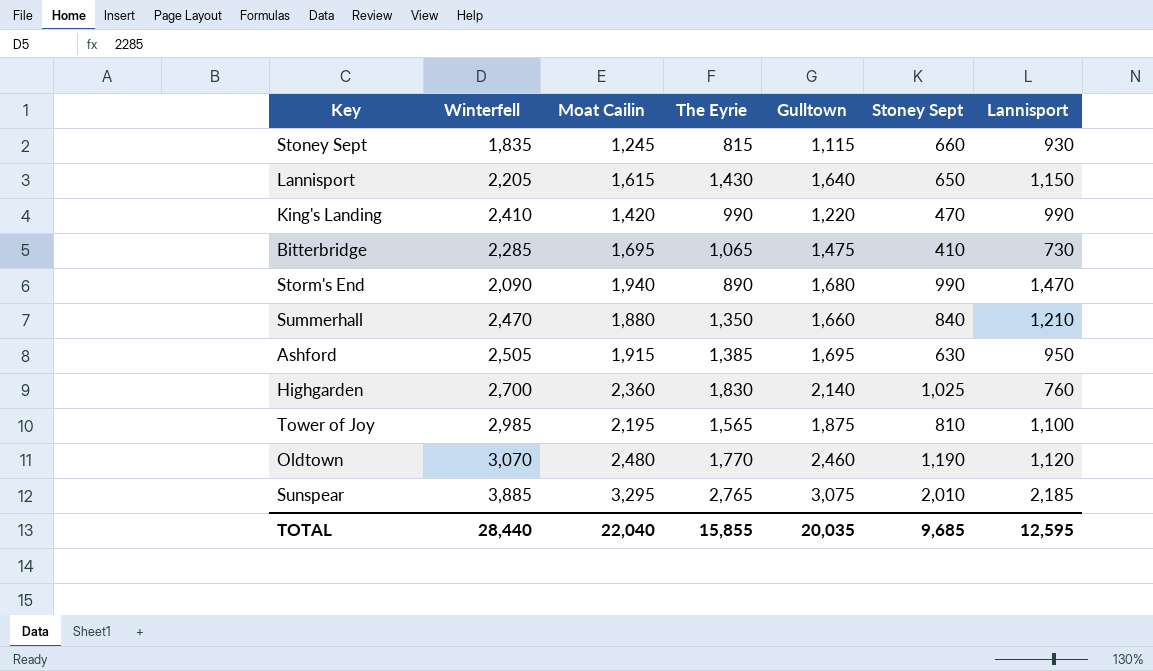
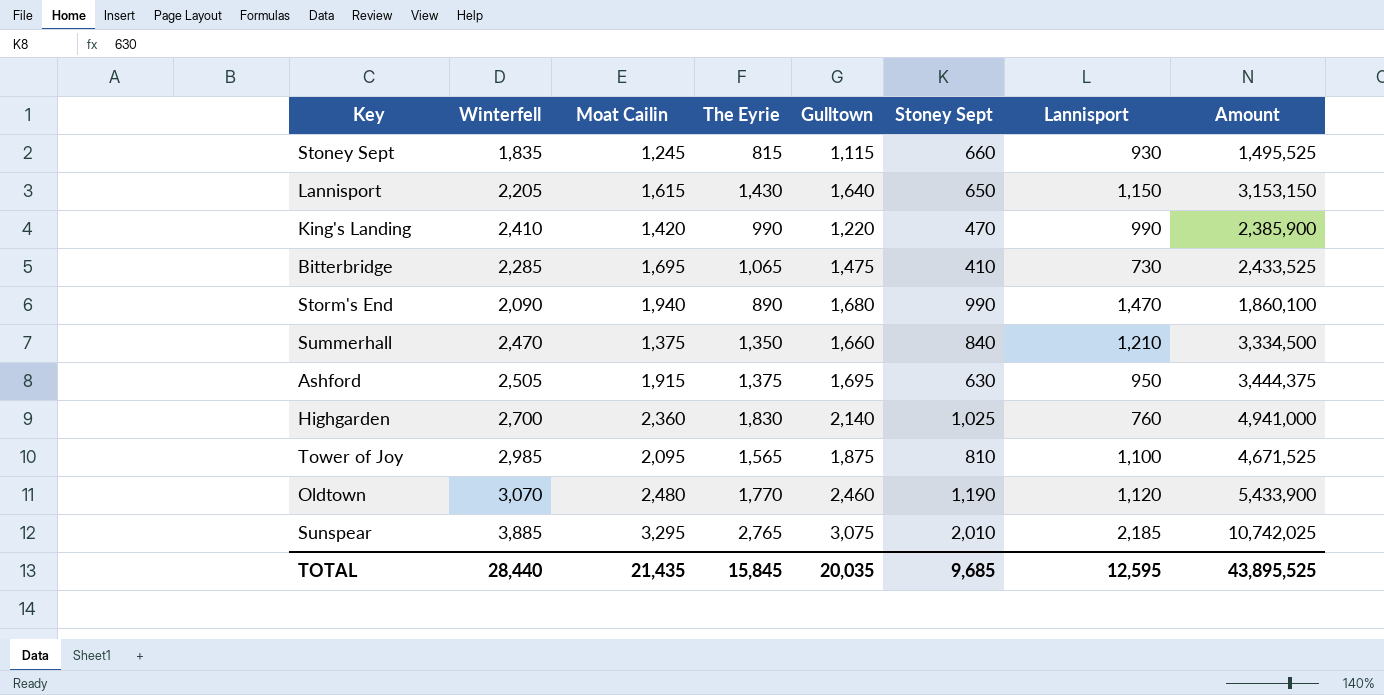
column Amount | formula: none -> [Winterfell] * [The Eyrie]
Summerhall | Moat Cailin: 1,880 -> 1,375
Ashford | The Eyrie: 1,385 -> 1,375
Tower of Joy | Moat Cailin: 2,195 -> 2,095
TOTAL | Moat Cailin: 22,040 -> 21,435
TOTAL | The Eyrie: 15,855 -> 15,845

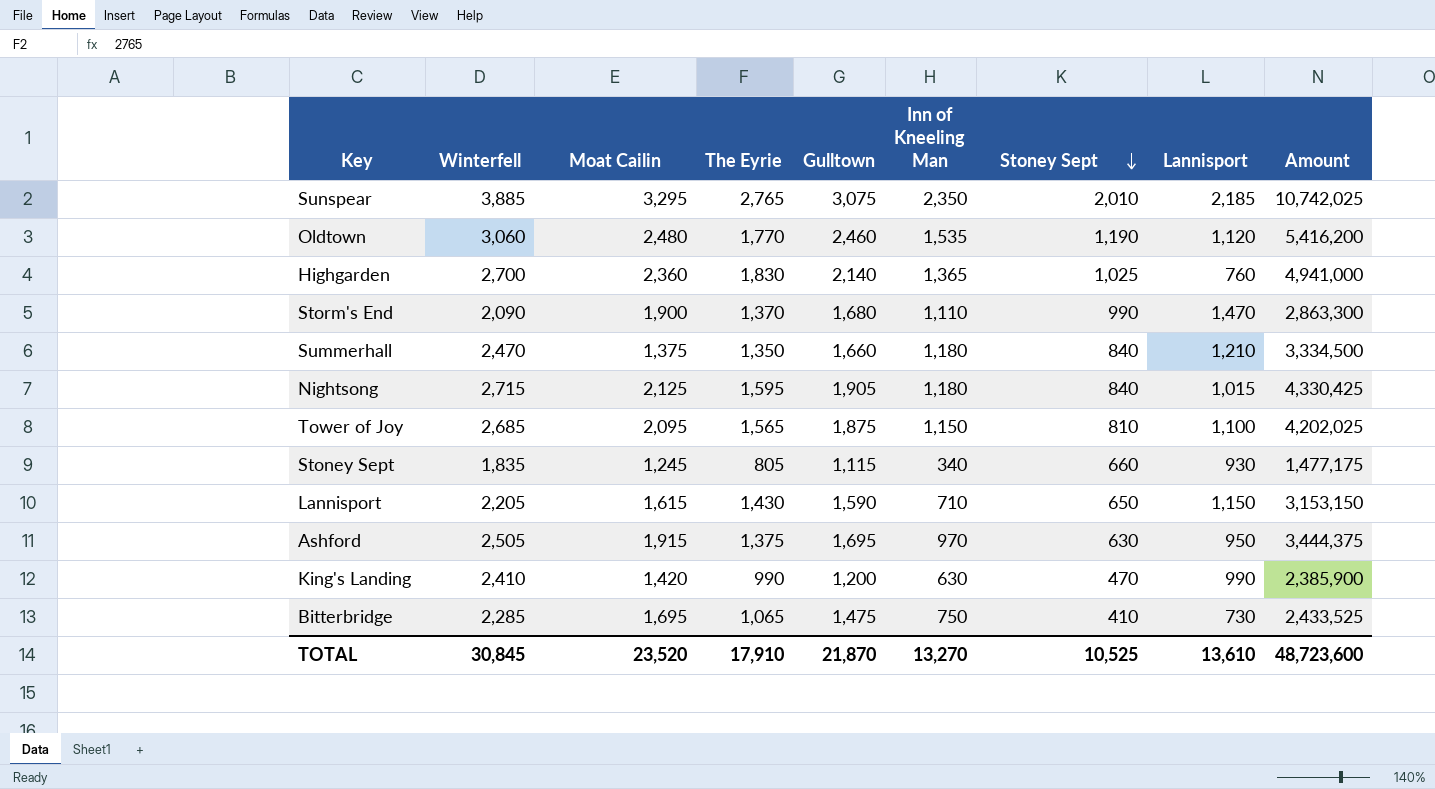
row order: none -> Stoney Sept descending
column Inn of Kneeling Man | position: none -> 6
Oldtown | Winterfell: 3,070 -> 3,060
Oldtown | Amount: 5,433,900 -> 5,416,200
Storm's End | Moat Cailin: 1,940 -> 1,900
Storm's End | The Eyrie: 890 -> 1,370
Storm's End | Amount: 1,860,100 -> 2,863,300
row Nightsong: none -> 2,715 | 2,125 | 1,595 | 1,905 | 1,180 | 840 | 1,015 | 4,330,425
Tower of Joy | Winterfell: 2,985 -> 2,685
Tower of Joy | Amount: 4,671,525 -> 4,202,025
Stoney Sept | The Eyrie: 815 -> 805
Stoney Sept | Amount: 1,495,525 -> 1,477,175
Lannisport | Gulltown: 1,640 -> 1,590
King's Landing | Gulltown: 1,220 -> 1,200
TOTAL | Winterfell: 28,440 -> 30,845
TOTAL | Moat Cailin: 21,435 -> 23,520
TOTAL | The Eyrie: 15,845 -> 17,910
TOTAL | Gulltown: 20,035 -> 21,870
TOTAL | Stoney Sept: 9,685 -> 10,525
TOTAL | Lannisport: 12,595 -> 13,610
TOTAL | Amount: 43,895,525 -> 48,723,600

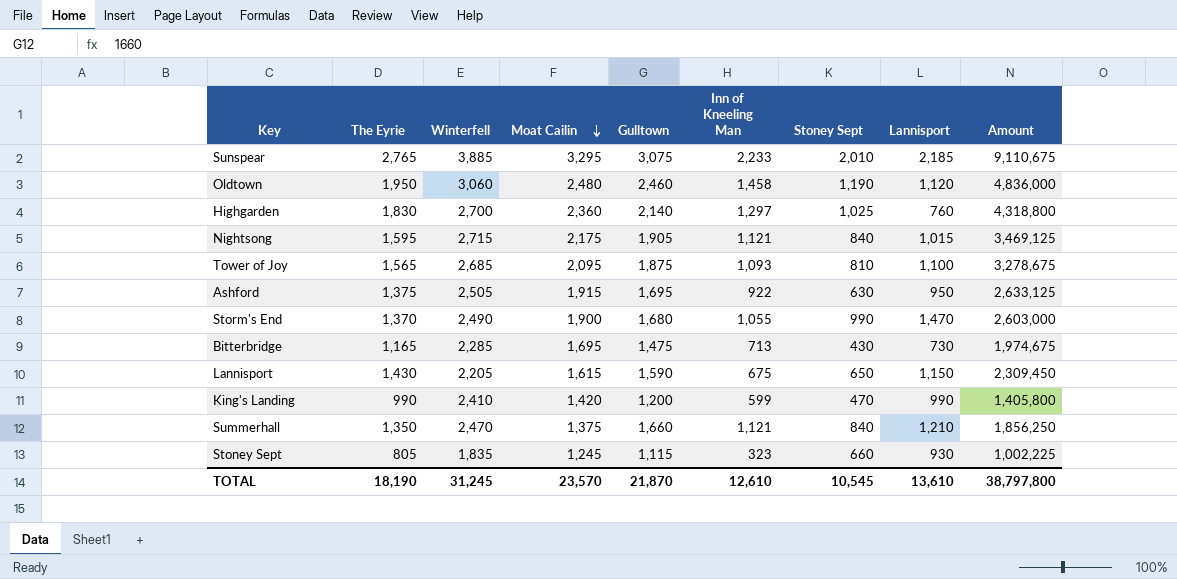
row order: Stoney Sept descending -> Moat Cailin descending
column The Eyrie | position: 4 -> 2
column Amount | formula: [Winterfell] * [The Eyrie] -> [The Eyrie] * [Moat Cailin]
Sunspear | Inn of Kneeling Man: 2,350 -> 2,233
Oldtown | The Eyrie: 1,770 -> 1,950
Oldtown | Inn of Kneeling Man: 1,535 -> 1,458
Highgarden | Inn of Kneeling Man: 1,365 -> 1,297
Nightsong | Moat Cailin: 2,125 -> 2,175
Nightsong | Inn of Kneeling Man: 1,180 -> 1,121
Tower of Joy | Inn of Kneeling Man: 1,150 -> 1,093
Ashford | Inn of Kneeling Man: 970 -> 922
Storm's End | Winterfell: 2,090 -> 2,490
Storm's End | Inn of Kneeling Man: 1,110 -> 1,055
Bitterbridge | The Eyrie: 1,065 -> 1,165
Bitterbridge | Inn of Kneeling Man: 750 -> 713
Bitterbridge | Stoney Sept: 410 -> 430
Lannisport | Inn of Kneeling Man: 710 -> 675
King's Landing | Inn of Kneeling Man: 630 -> 599
Summerhall | Inn of Kneeling Man: 1,180 -> 1,121
Stoney Sept | Inn of Kneeling Man: 340 -> 323
TOTAL | The Eyrie: 17,910 -> 18,190
TOTAL | Winterfell: 30,845 -> 31,245
TOTAL | Moat Cailin: 23,520 -> 23,570
TOTAL | Inn of Kneeling Man: 13,270 -> 12,610
TOTAL | Stoney Sept: 10,525 -> 10,545
TOTAL | Amount: 48,723,600 -> 38,797,800

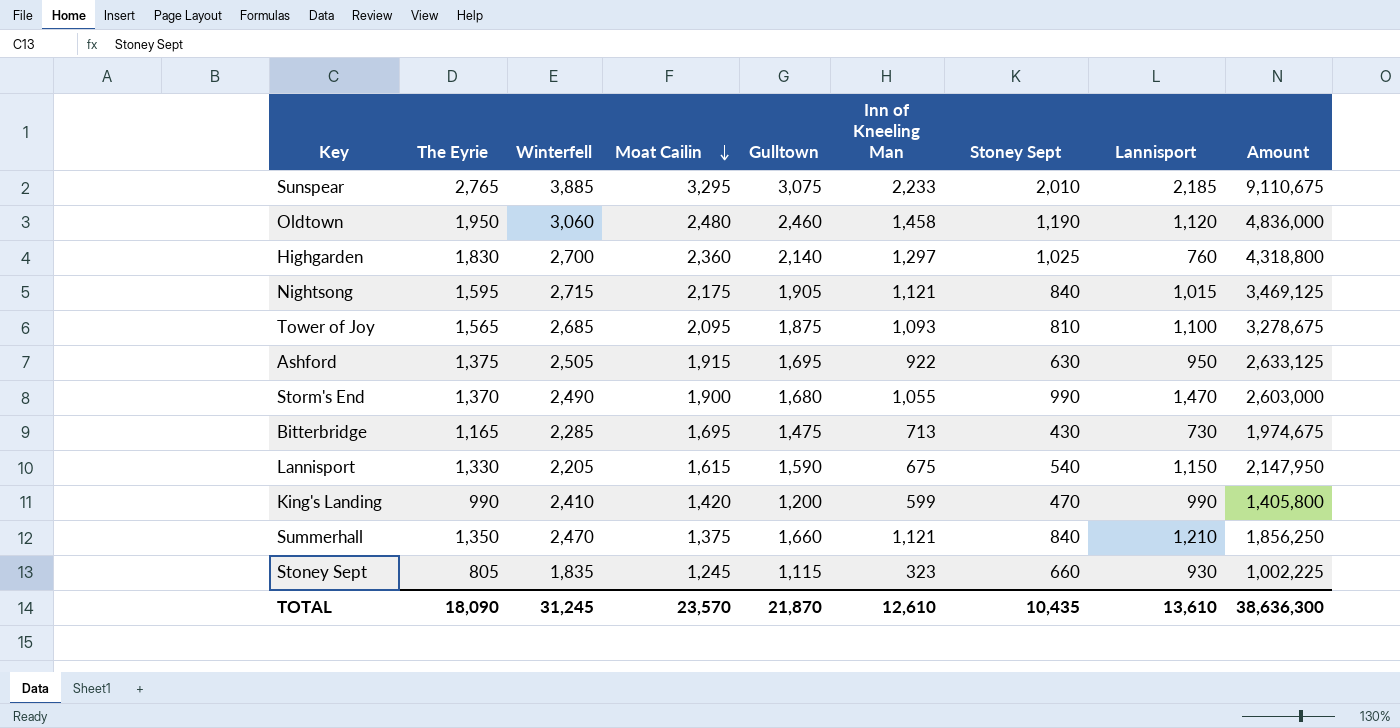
Lannisport | The Eyrie: 1,430 -> 1,330
Lannisport | Stoney Sept: 650 -> 540
Lannisport | Amount: 2,309,450 -> 2,147,950
TOTAL | The Eyrie: 18,190 -> 18,090
TOTAL | Stoney Sept: 10,545 -> 10,435
TOTAL | Amount: 38,797,800 -> 38,636,300

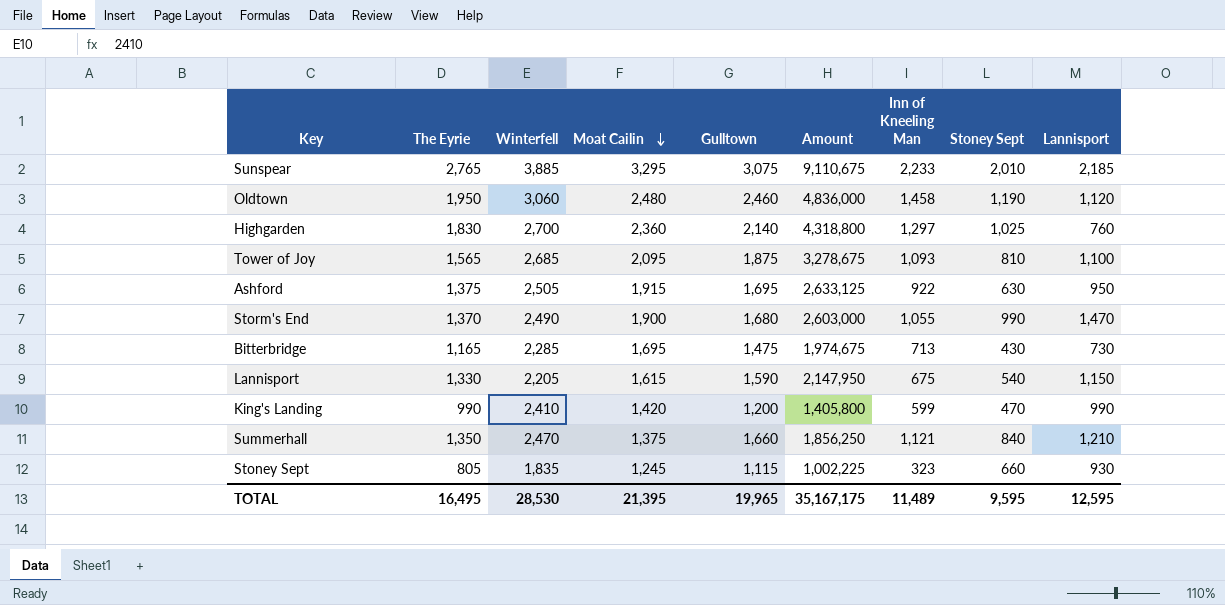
column Amount | position: 9 -> 6
row Nightsong: 1,595 | 2,715 | 2,175 | 1,905 | 1,121 | 840 | 1,015 | 3,469,125 -> none
TOTAL | The Eyrie: 18,090 -> 16,495
TOTAL | Winterfell: 31,245 -> 28,530
TOTAL | Moat Cailin: 23,570 -> 21,395
TOTAL | Gulltown: 21,870 -> 19,965
TOTAL | Amount: 38,636,300 -> 35,167,175
TOTAL | Inn of Kneeling Man: 12,610 -> 11,489
TOTAL | Stoney Sept: 10,435 -> 9,595
TOTAL | Lannisport: 13,610 -> 12,595

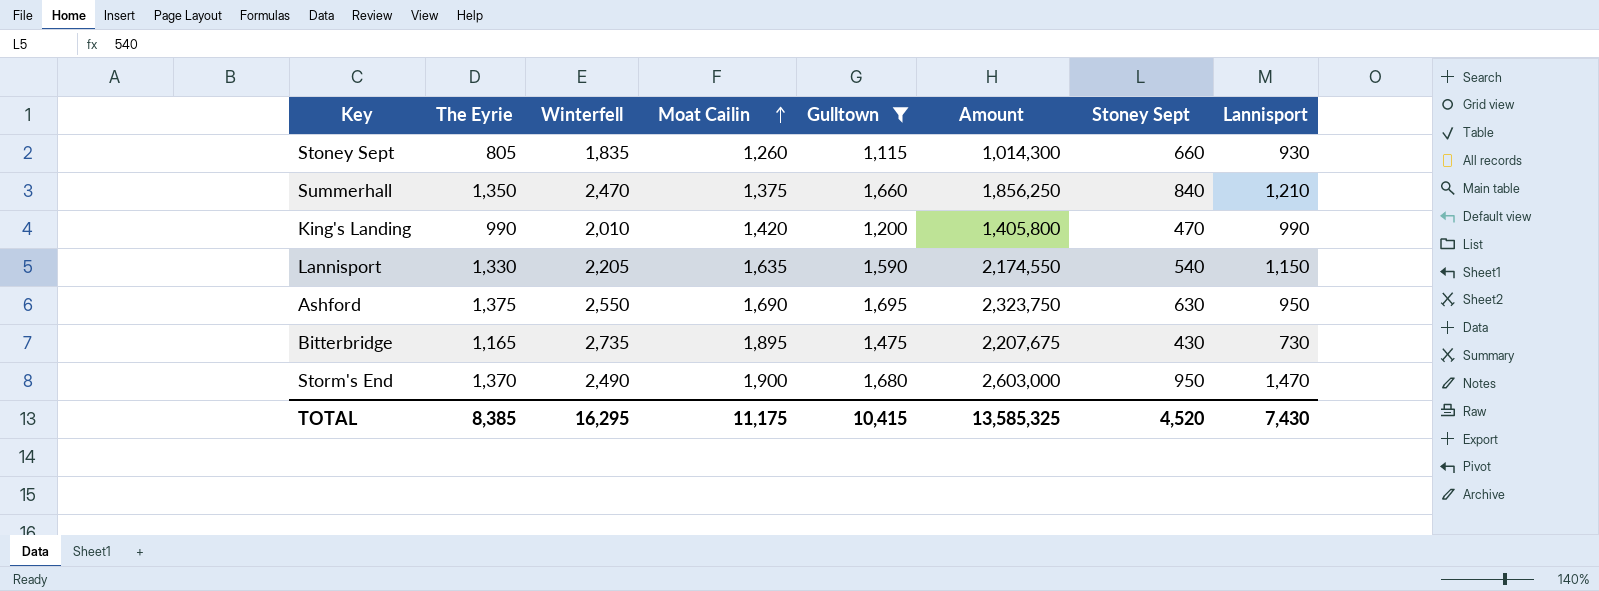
filter: none -> Gulltown <= 1,695
row order: Moat Cailin descending -> Moat Cailin ascending
column Inn of Kneeling Man | position: 7 -> none
Stoney Sept | Moat Cailin: 1,245 -> 1,260
Stoney Sept | Amount: 1,002,225 -> 1,014,300
King's Landing | Winterfell: 2,410 -> 2,010
Lannisport | Moat Cailin: 1,615 -> 1,635
Lannisport | Amount: 2,147,950 -> 2,174,550
Ashford | Winterfell: 2,505 -> 2,550
Ashford | Moat Cailin: 1,915 -> 1,690
Ashford | Amount: 2,633,125 -> 2,323,750
Bitterbridge | Winterfell: 2,285 -> 2,735
Bitterbridge | Moat Cailin: 1,695 -> 1,895
Bitterbridge | Amount: 1,974,675 -> 2,207,675
Storm's End | Stoney Sept: 990 -> 950
TOTAL | The Eyrie: 16,495 -> 8,385
TOTAL | Winterfell: 28,530 -> 16,295
TOTAL | Moat Cailin: 21,395 -> 11,175
TOTAL | Gulltown: 19,965 -> 10,415
TOTAL | Amount: 35,167,175 -> 13,585,325
TOTAL | Stoney Sept: 9,595 -> 4,520
TOTAL | Lannisport: 12,595 -> 7,430

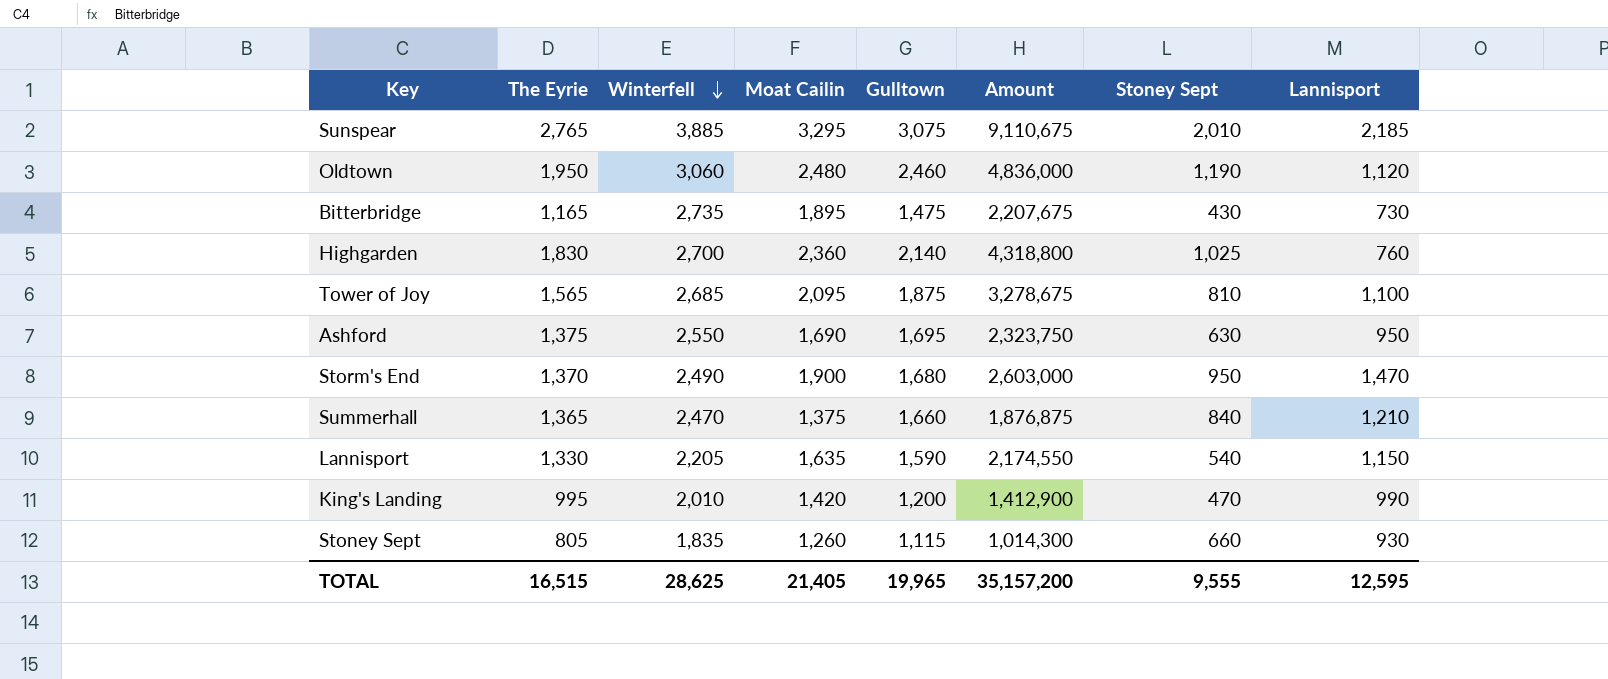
filter: Gulltown <= 1,695 -> none
row order: Moat Cailin ascending -> Winterfell descending
Summerhall | The Eyrie: 1,350 -> 1,365
Summerhall | Amount: 1,856,250 -> 1,876,875
King's Landing | The Eyrie: 990 -> 995
King's Landing | Amount: 1,405,800 -> 1,412,900
TOTAL | The Eyrie: 8,385 -> 16,515
TOTAL | Winterfell: 16,295 -> 28,625
TOTAL | Moat Cailin: 11,175 -> 21,405
TOTAL | Gulltown: 10,415 -> 19,965
TOTAL | Amount: 13,585,325 -> 35,157,200
TOTAL | Stoney Sept: 4,520 -> 9,555
TOTAL | Lannisport: 7,430 -> 12,595

